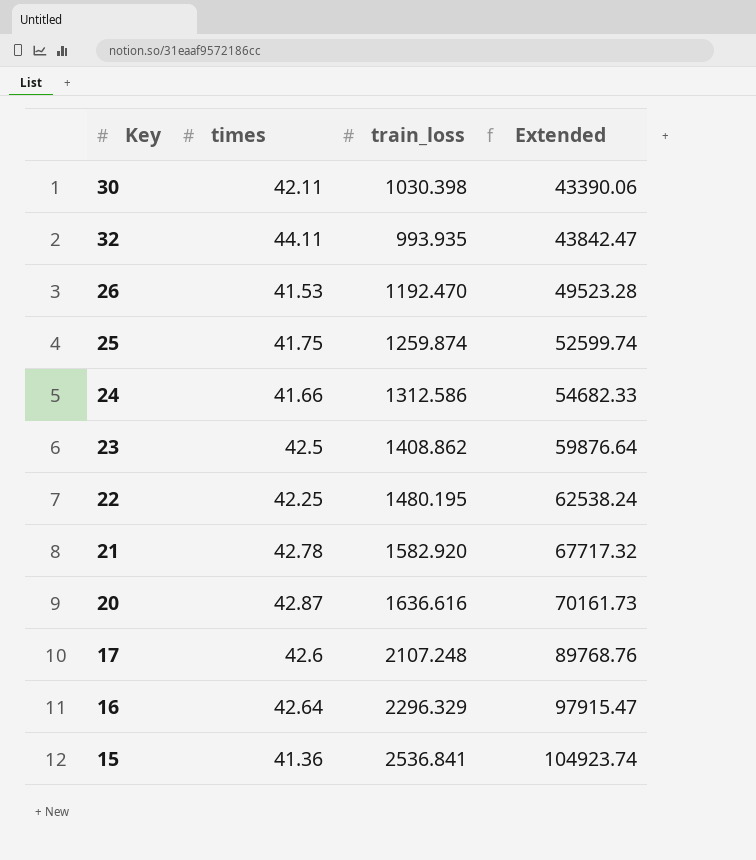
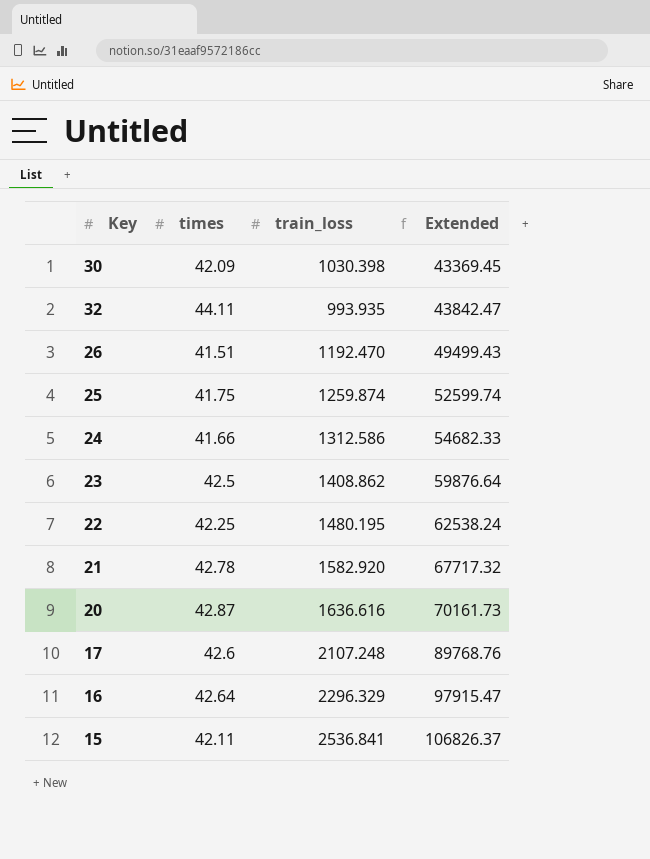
30 | times: 42.11 -> 42.09
30 | Extended: 43390.06 -> 43369.45
26 | times: 41.53 -> 41.51
26 | Extended: 49523.28 -> 49499.43
15 | times: 41.36 -> 42.11
15 | Extended: 104923.74 -> 106826.37

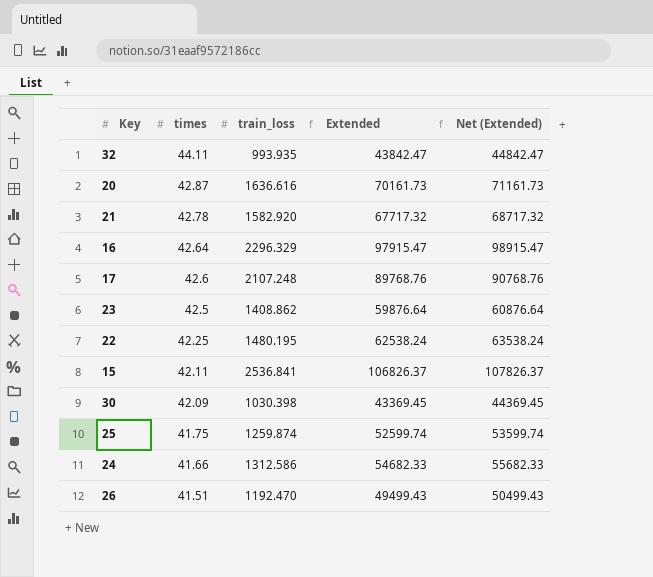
row order: Extended ascending -> times descending
column Net (Extended) | formula: none -> [Extended] + 1000

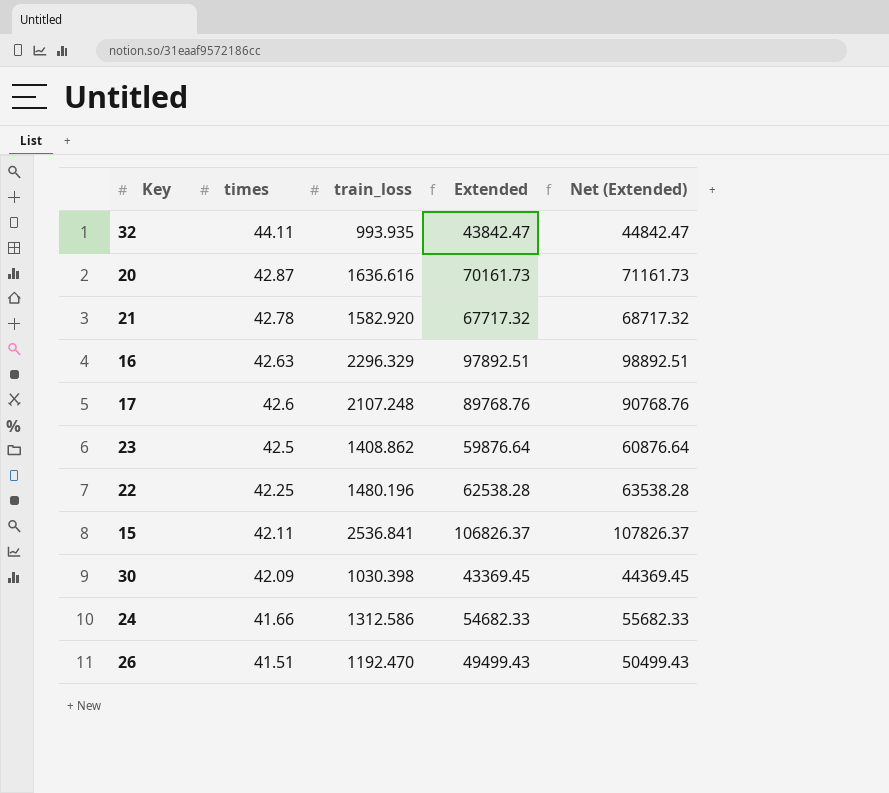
row 25: 41.75 | 1259.874 | 52599.74 | 53599.74 -> none
16 | times: 42.64 -> 42.63
16 | Extended: 97915.47 -> 97892.51
16 | Net (Extended): 98915.47 -> 98892.51
22 | train_loss: 1480.195 -> 1480.196
22 | Extended: 62538.24 -> 62538.28
22 | Net (Extended): 63538.24 -> 63538.28

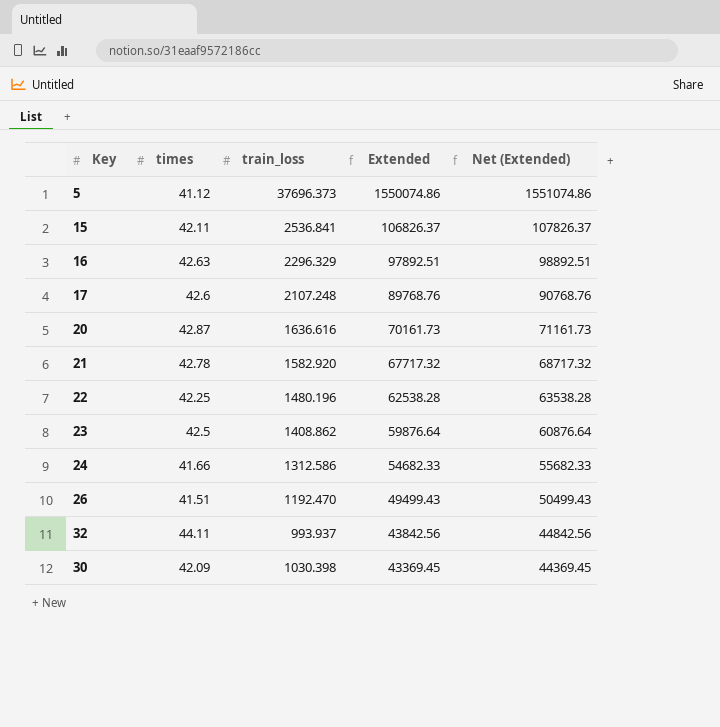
row order: times descending -> Extended descending
row 5: none -> 41.12 | 37696.373 | 1550074.86 | 1551074.86
32 | train_loss: 993.935 -> 993.937
32 | Extended: 43842.47 -> 43842.56
32 | Net (Extended): 44842.47 -> 44842.56

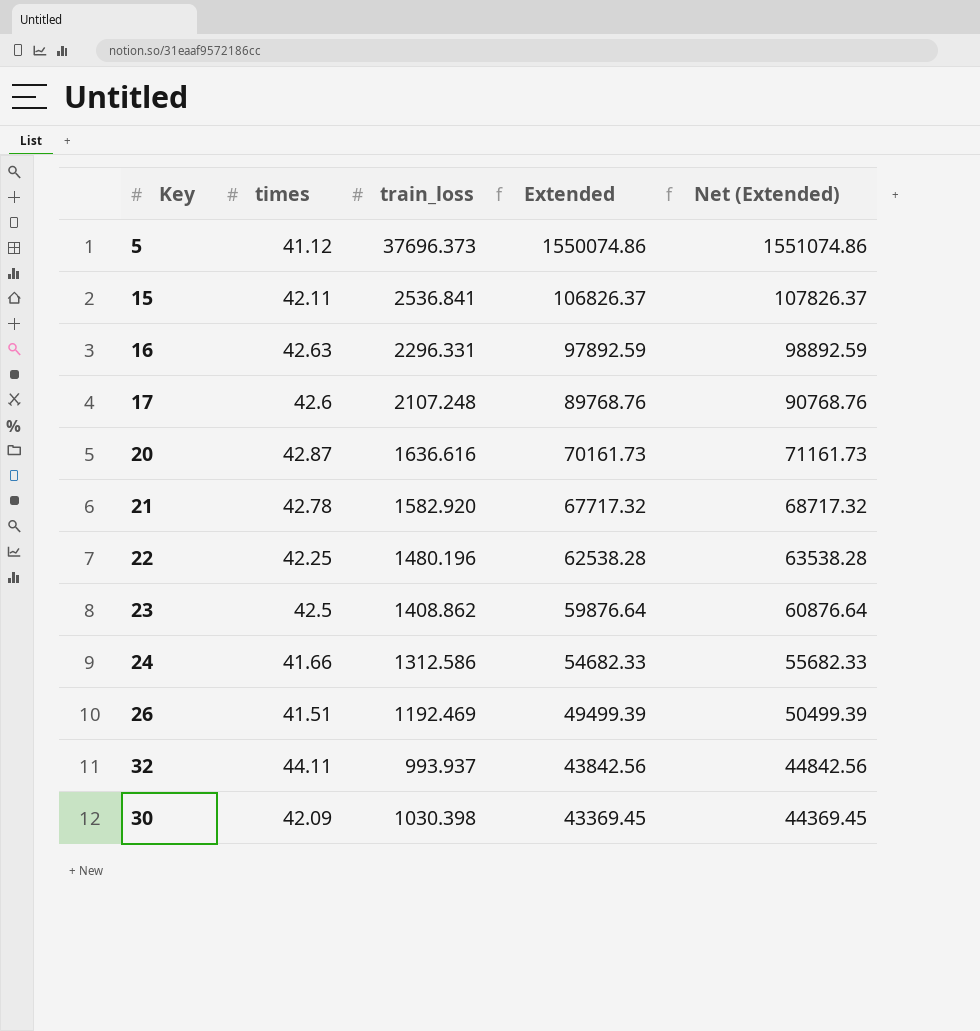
16 | train_loss: 2296.329 -> 2296.331
16 | Extended: 97892.51 -> 97892.59
16 | Net (Extended): 98892.51 -> 98892.59
26 | train_loss: 1192.470 -> 1192.469
26 | Extended: 49499.43 -> 49499.39
26 | Net (Extended): 50499.43 -> 50499.39

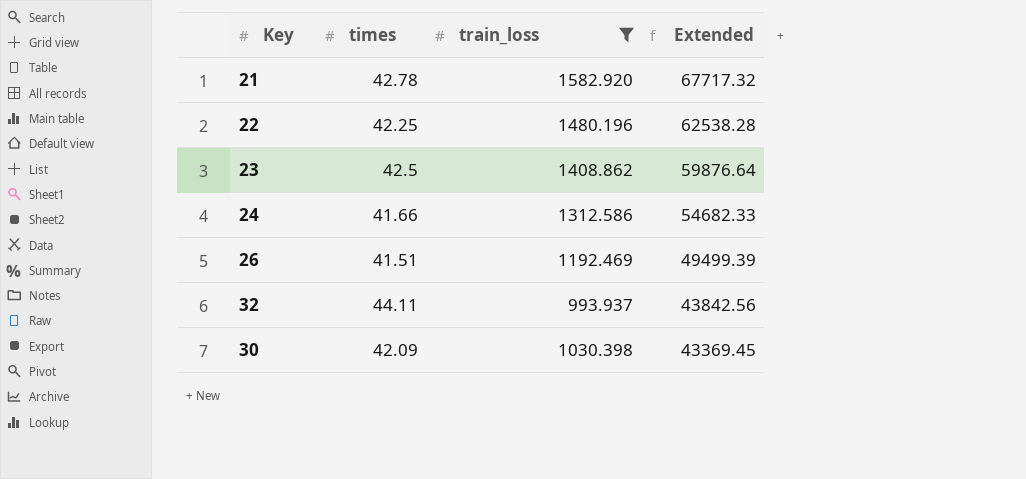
filter: none -> train_loss <= 1582.920
column Net (Extended) | formula: [Extended] + 1000 -> none

